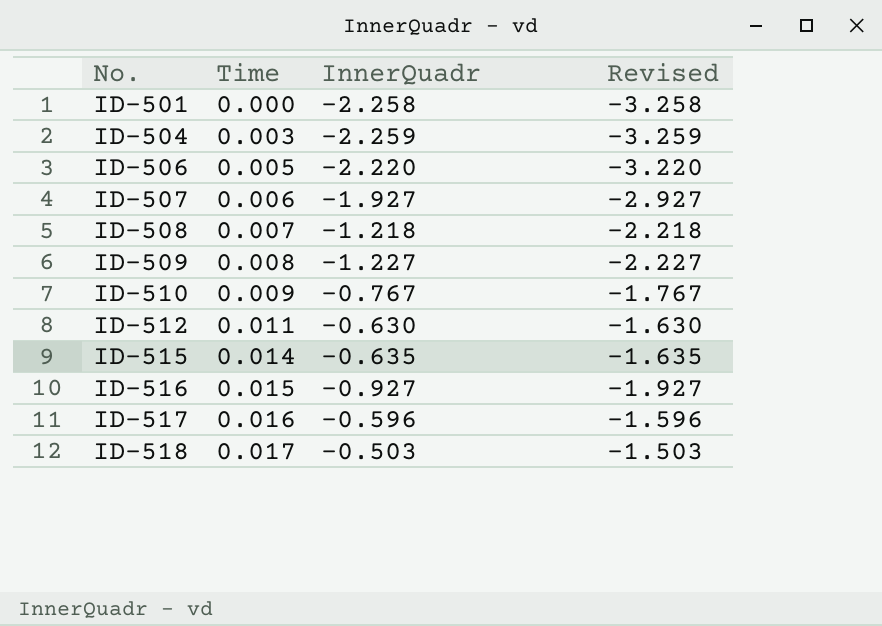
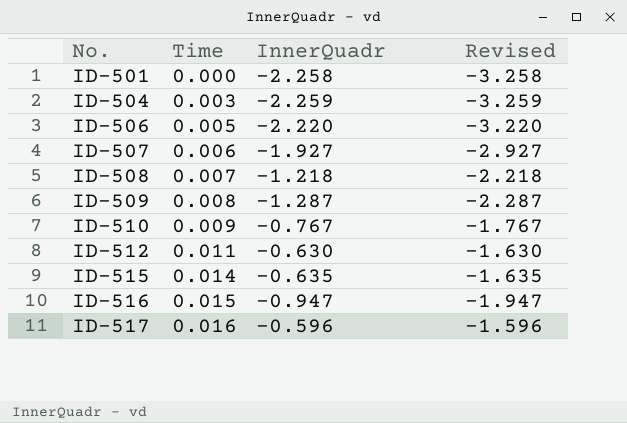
row ID-518: 0.017 | -0.503 | -1.503 -> none
ID-509 | InnerQuadr: -1.227 -> -1.287
ID-509 | Revised: -2.227 -> -2.287
ID-516 | InnerQuadr: -0.927 -> -0.947
ID-516 | Revised: -1.927 -> -1.947

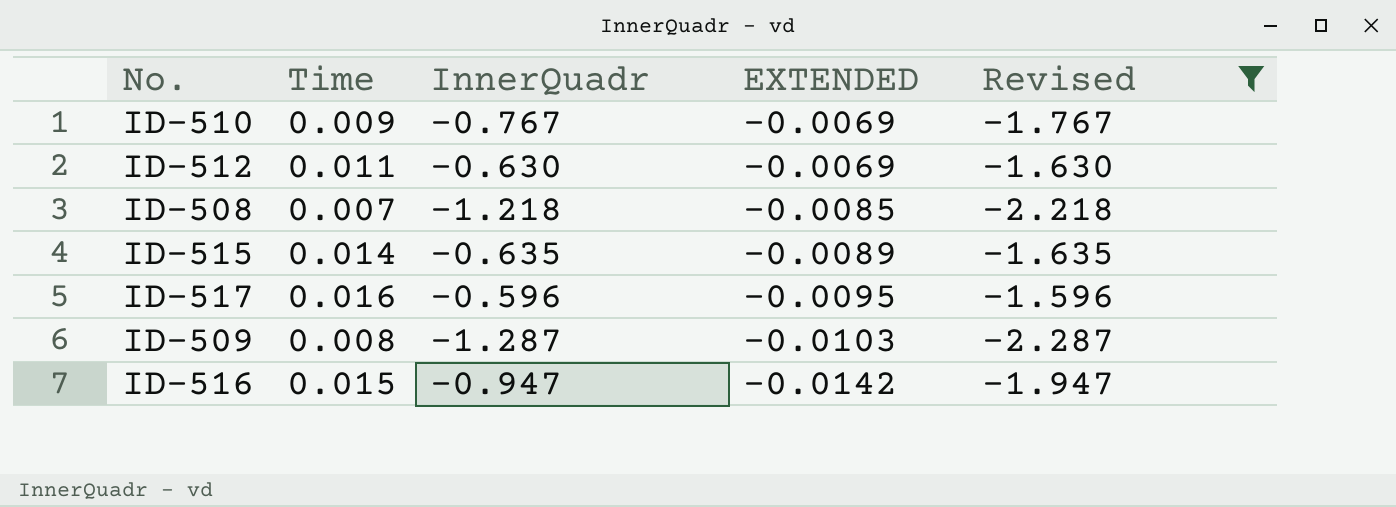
filter: none -> Revised >= -2.287
row order: No. ascending -> EXTENDED descending
column EXTENDED | formula: none -> [Time] * [InnerQuadr]

